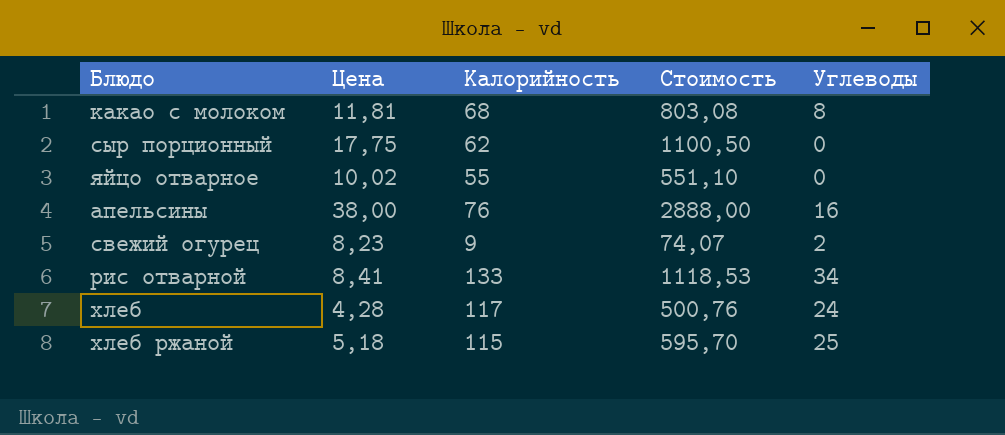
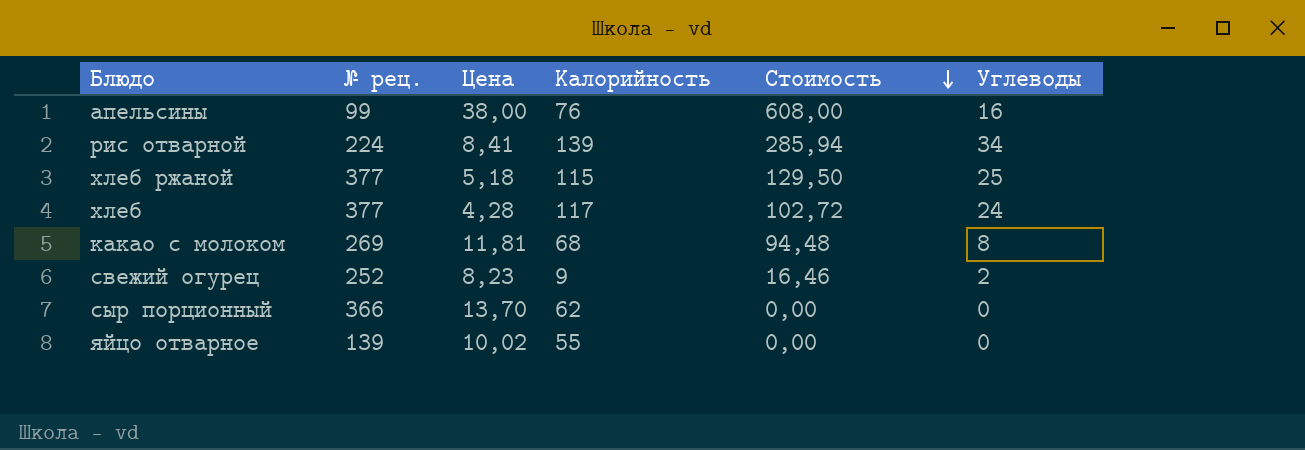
row order: none -> Стоимость descending
column № рец. | position: none -> 2
column Стоимость | formula: [Цена] * [Калорийность] -> [Цена] * [Углеводы]
рис отварной | Калорийность: 133 -> 139
сыр порционный | Цена: 17,75 -> 13,70

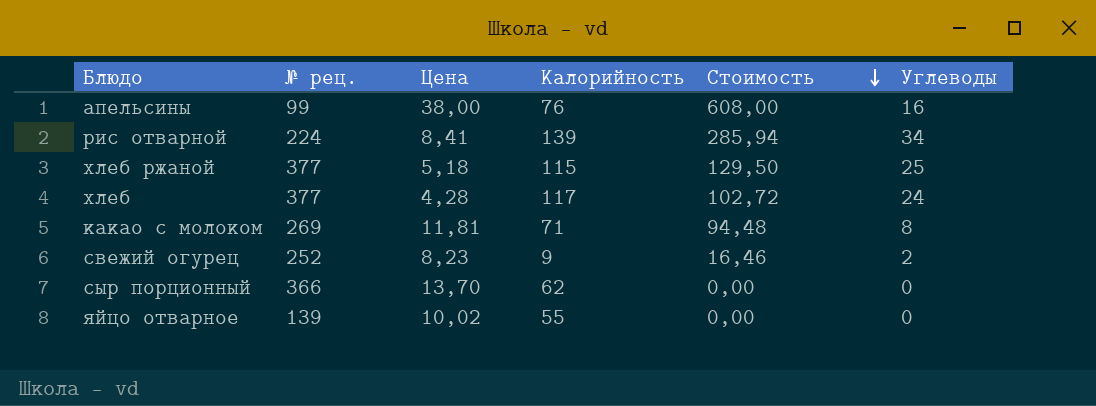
какао с молоком | Калорийность: 68 -> 71

